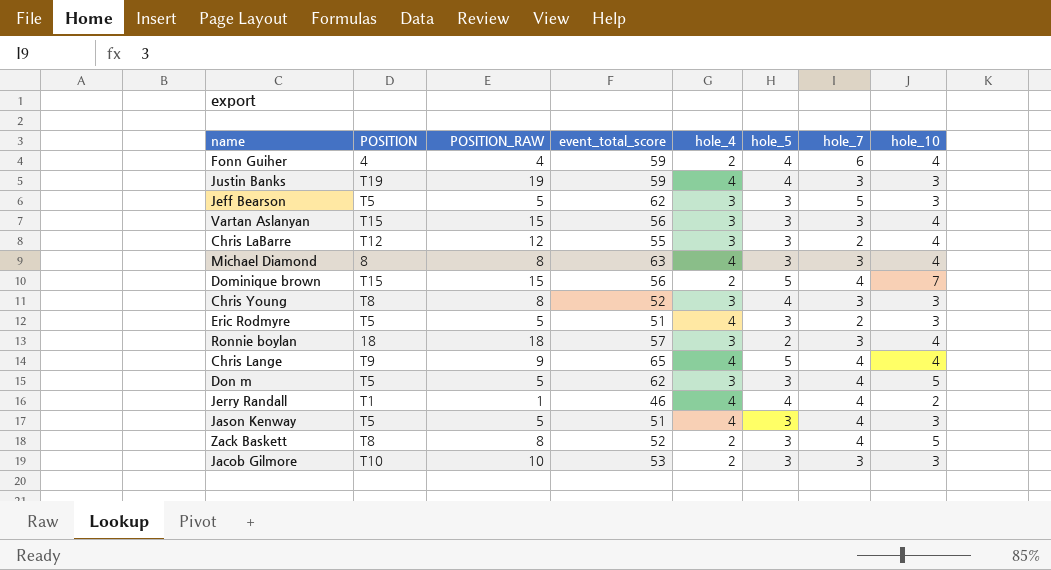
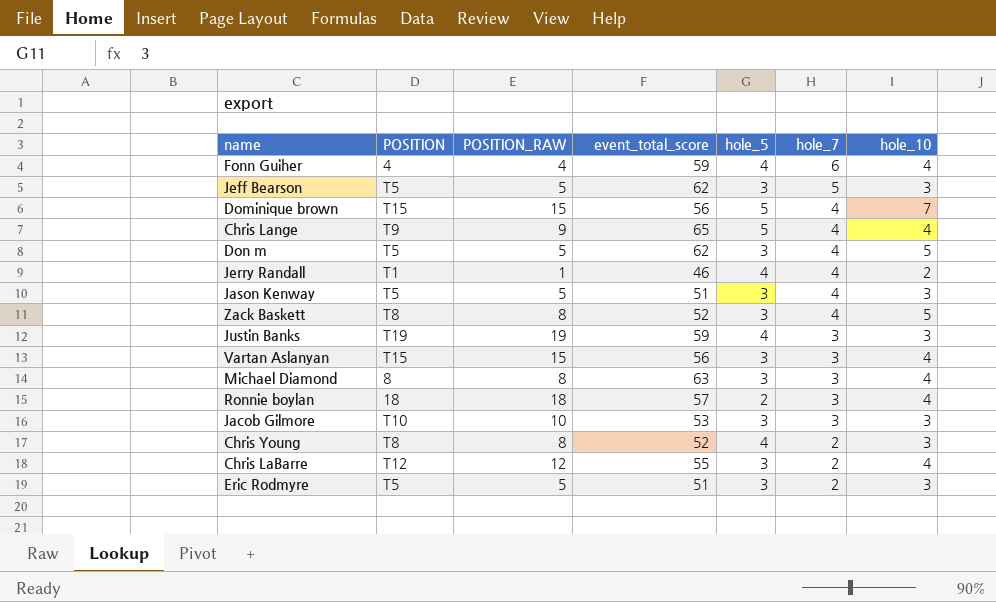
row order: none -> hole_7 descending
column hole_4 | position: 5 -> none
Chris Young | hole_7: 3 -> 2

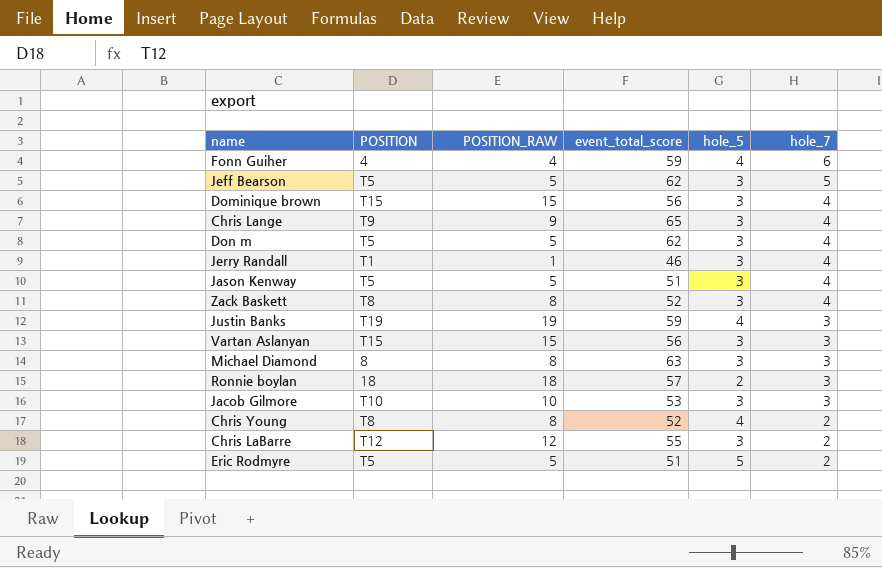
column hole_10 | position: 7 -> none
Dominique brown | hole_5: 5 -> 3
Chris Lange | hole_5: 5 -> 3
Jerry Randall | hole_5: 4 -> 3
Eric Rodmyre | hole_5: 3 -> 5

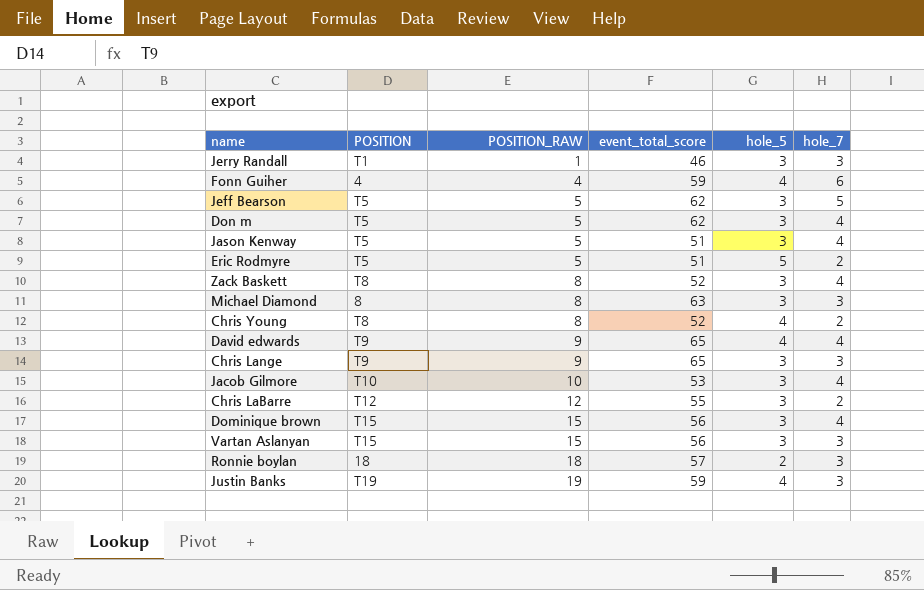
row order: hole_7 descending -> POSITION_RAW ascending
Jerry Randall | hole_7: 4 -> 3
row David edwards: none -> T9 | 9 | 65 | 4 | 4
Chris Lange | hole_7: 4 -> 3
Jacob Gilmore | hole_7: 3 -> 4

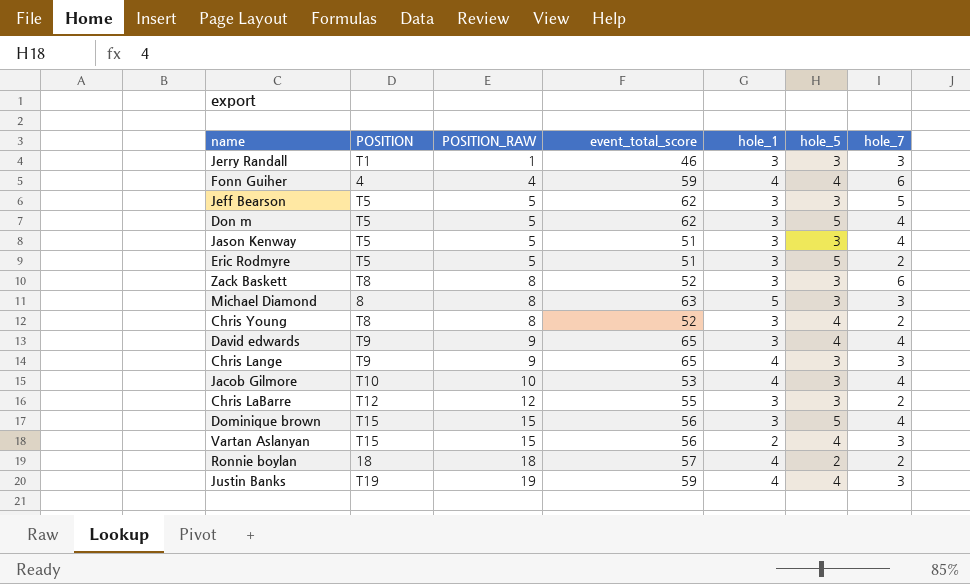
column hole_1 | position: none -> 5
Don m | hole_5: 3 -> 5
Zack Baskett | hole_7: 4 -> 6
Dominique brown | hole_5: 3 -> 5
Vartan Aslanyan | hole_5: 3 -> 4
Ronnie boylan | hole_7: 3 -> 2

